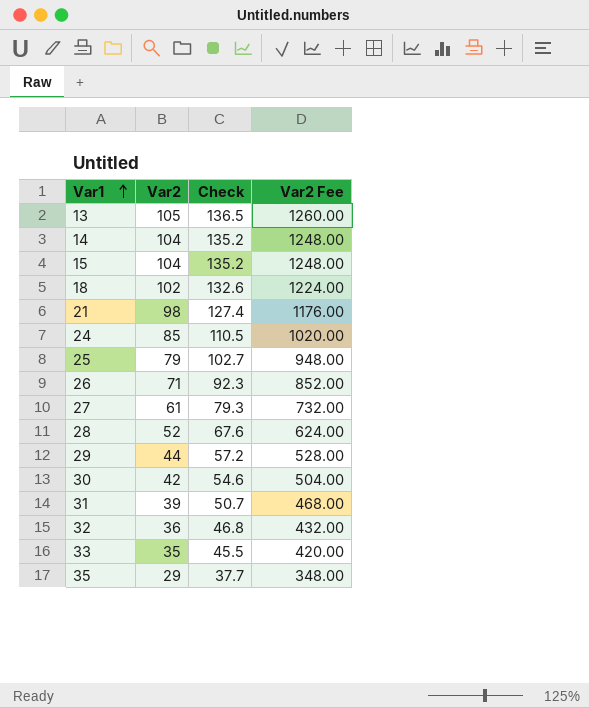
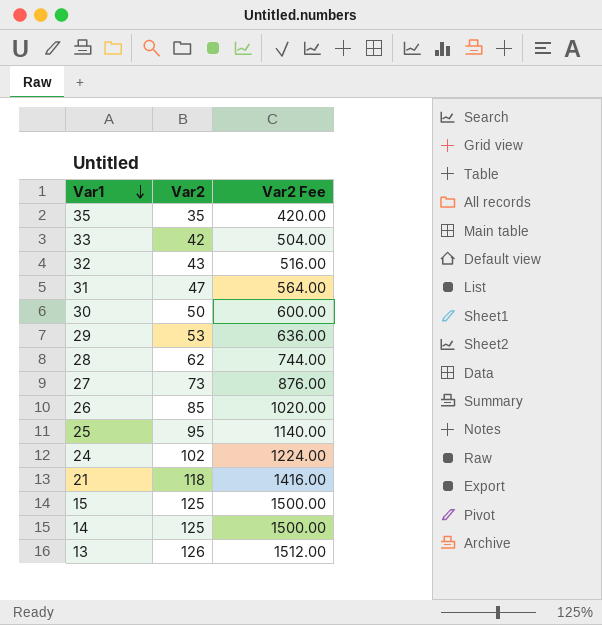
row order: Var1 ascending -> Var1 descending
column Check | formula: [Var2] * 1.3 -> none
row 18: 102 | 132.6 | 1224.00 -> none
35 | Var2: 29 -> 35
35 | Var2 Fee: 348.00 -> 420.00
33 | Var2: 35 -> 42
33 | Var2 Fee: 420.00 -> 504.00
32 | Var2: 36 -> 43
32 | Var2 Fee: 432.00 -> 516.00
31 | Var2: 39 -> 47
31 | Var2 Fee: 468.00 -> 564.00
30 | Var2: 42 -> 50
30 | Var2 Fee: 504.00 -> 600.00
29 | Var2: 44 -> 53
29 | Var2 Fee: 528.00 -> 636.00
28 | Var2: 52 -> 62
28 | Var2 Fee: 624.00 -> 744.00
27 | Var2: 61 -> 73
27 | Var2 Fee: 732.00 -> 876.00
26 | Var2: 71 -> 85
26 | Var2 Fee: 852.00 -> 1020.00
25 | Var2: 79 -> 95
25 | Var2 Fee: 948.00 -> 1140.00
24 | Var2: 85 -> 102
24 | Var2 Fee: 1020.00 -> 1224.00
21 | Var2: 98 -> 118
21 | Var2 Fee: 1176.00 -> 1416.00
15 | Var2: 104 -> 125
15 | Var2 Fee: 1248.00 -> 1500.00
14 | Var2: 104 -> 125
14 | Var2 Fee: 1248.00 -> 1500.00
13 | Var2: 105 -> 126
13 | Var2 Fee: 1260.00 -> 1512.00

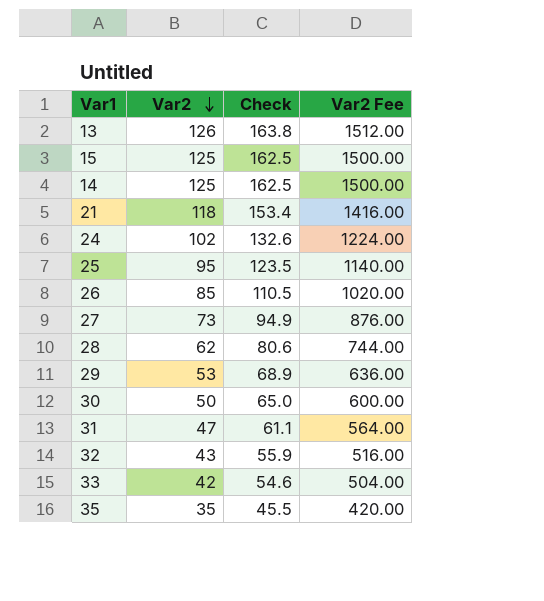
row order: Var1 descending -> Var2 descending
column Check | formula: none -> [Var2] * 1.3

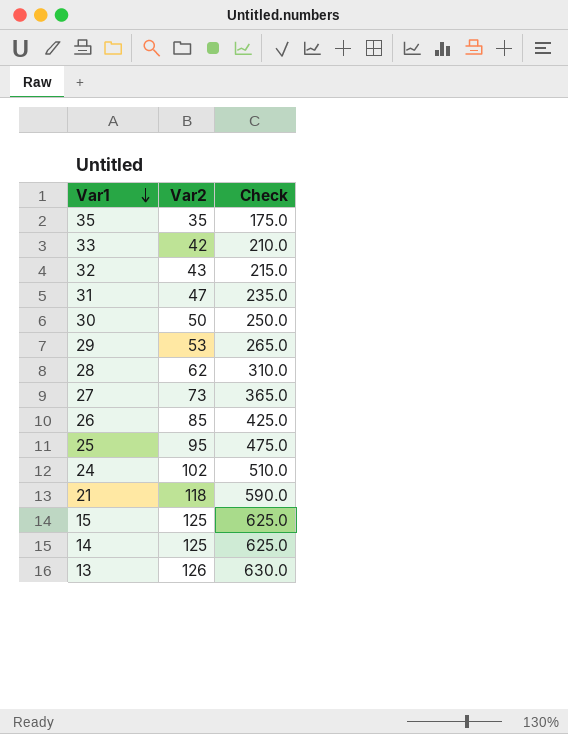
row order: Var2 descending -> Var1 descending
column Var2 Fee | formula: [Var2] * 12 -> none
column Check | formula: [Var2] * 1.3 -> [Var2] * 5

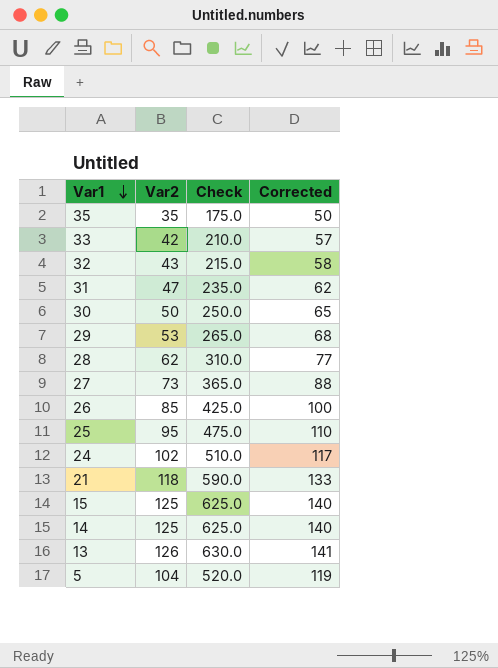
column Corrected | formula: none -> [Var2] + 15
row 5: none -> 104 | 520.0 | 119

